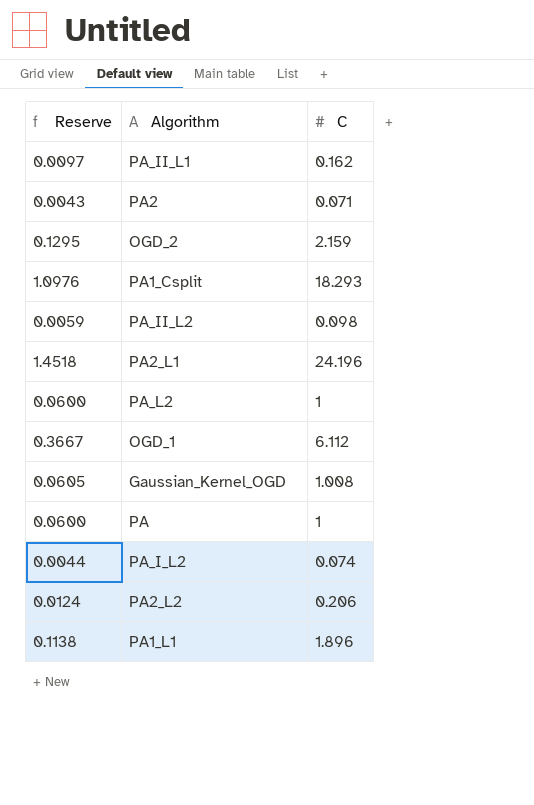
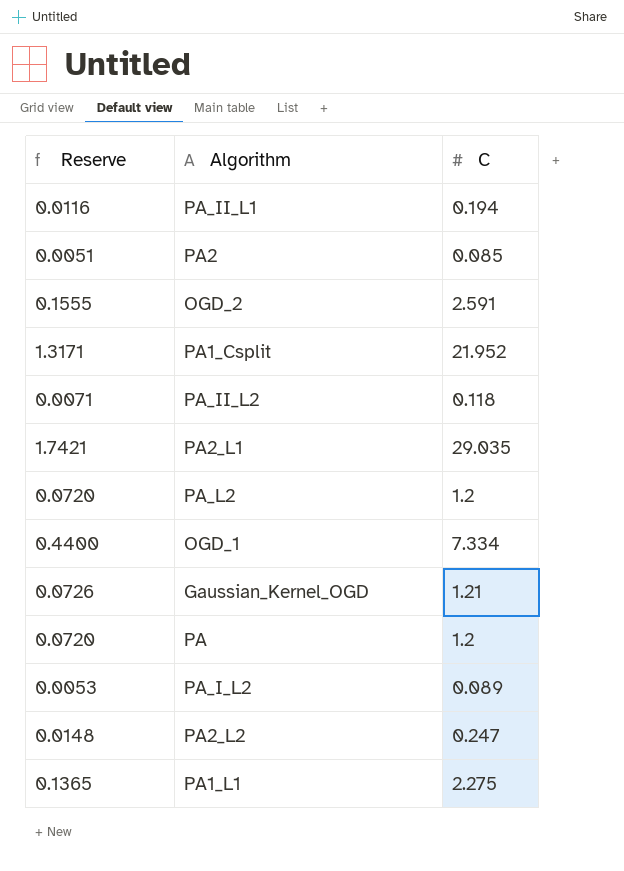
PA_II_L1 | Reserve: 0.0097 -> 0.0116
PA_II_L1 | C: 0.162 -> 0.194
PA2 | Reserve: 0.0043 -> 0.0051
PA2 | C: 0.071 -> 0.085
OGD_2 | Reserve: 0.1295 -> 0.1555
OGD_2 | C: 2.159 -> 2.591
PA1_Csplit | Reserve: 1.0976 -> 1.3171
PA1_Csplit | C: 18.293 -> 21.952
PA_II_L2 | Reserve: 0.0059 -> 0.0071
PA_II_L2 | C: 0.098 -> 0.118
PA2_L1 | Reserve: 1.4518 -> 1.7421
PA2_L1 | C: 24.196 -> 29.035
PA_L2 | Reserve: 0.0600 -> 0.0720
PA_L2 | C: 1 -> 1.2
OGD_1 | Reserve: 0.3667 -> 0.4400
OGD_1 | C: 6.112 -> 7.334
Gaussian_Kernel_OGD | Reserve: 0.0605 -> 0.0726
Gaussian_Kernel_OGD | C: 1.008 -> 1.21
PA | Reserve: 0.0600 -> 0.0720
PA | C: 1 -> 1.2
PA_I_L2 | Reserve: 0.0044 -> 0.0053
PA_I_L2 | C: 0.074 -> 0.089
PA2_L2 | Reserve: 0.0124 -> 0.0148
PA2_L2 | C: 0.206 -> 0.247
PA1_L1 | Reserve: 0.1138 -> 0.1365
PA1_L1 | C: 1.896 -> 2.275

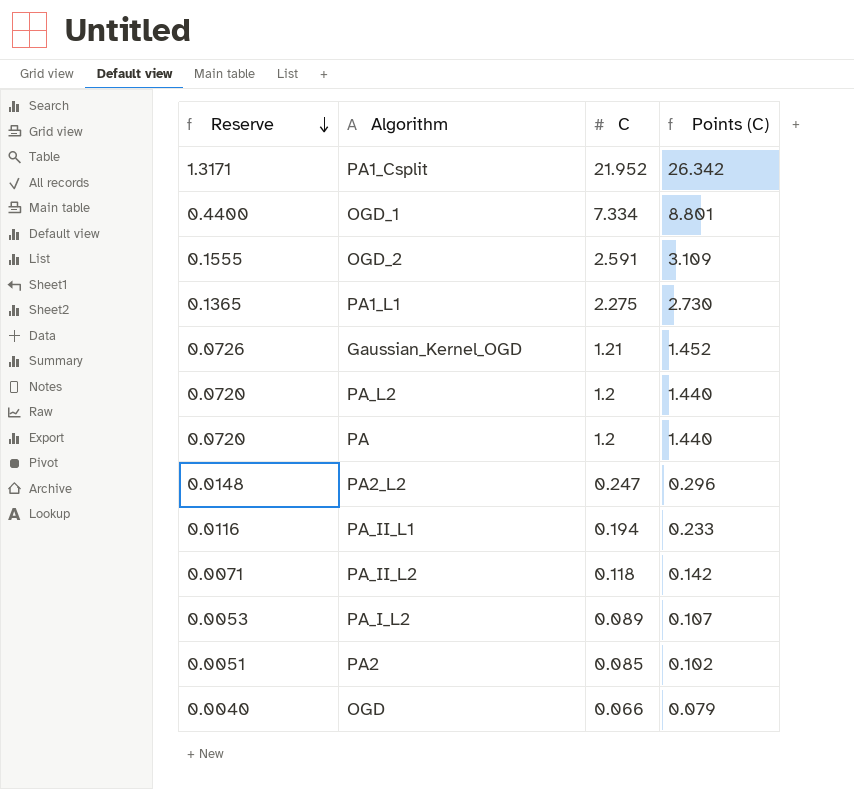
row order: none -> Reserve descending
column Points (C) | formula: none -> [C] * 1.2
row PA2_L1: 1.7421 | 29.035 -> none
row OGD: none -> 0.0040 | 0.066 | 0.079

